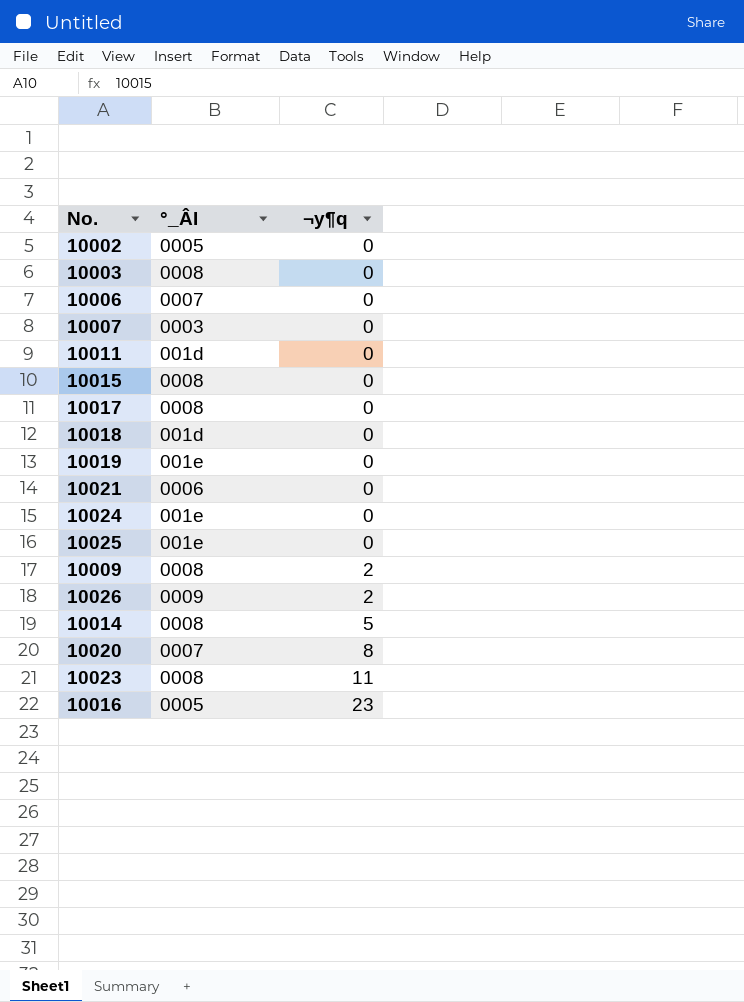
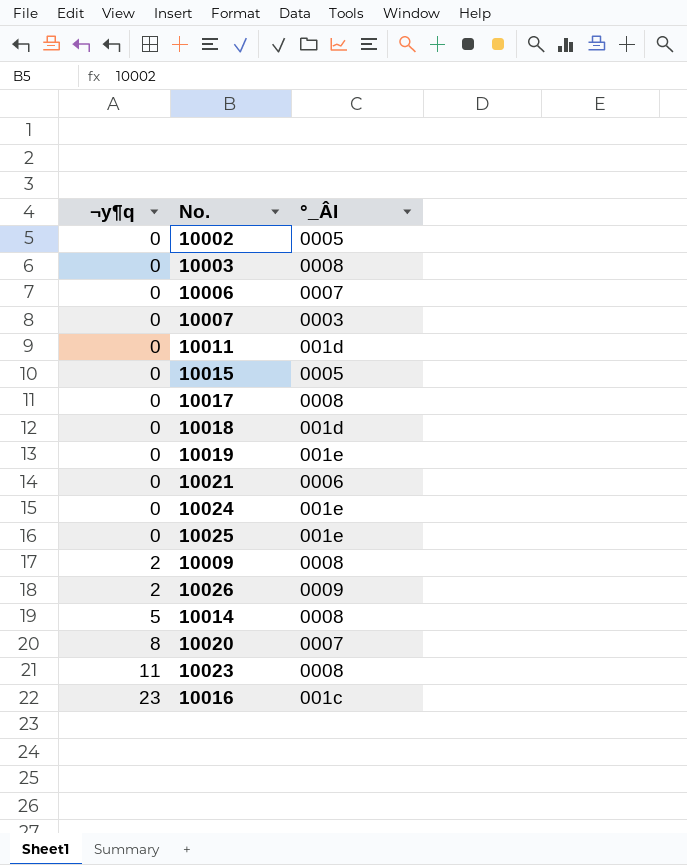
column ¬y¶q | position: 3 -> 1
10015 | °_ÂI: 0008 -> 0005
10016 | °_ÂI: 0005 -> 001c

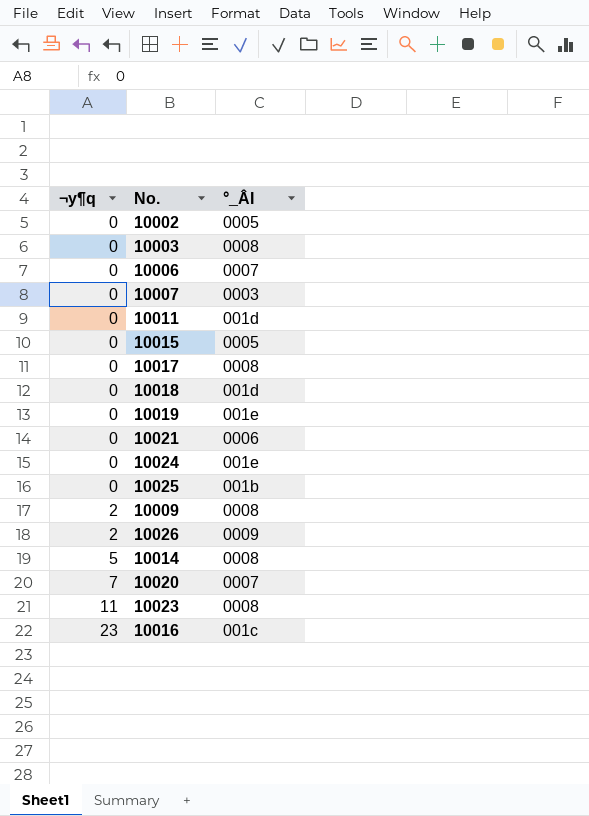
10025 | °_ÂI: 001e -> 001b
10020 | ¬y¶q: 8 -> 7

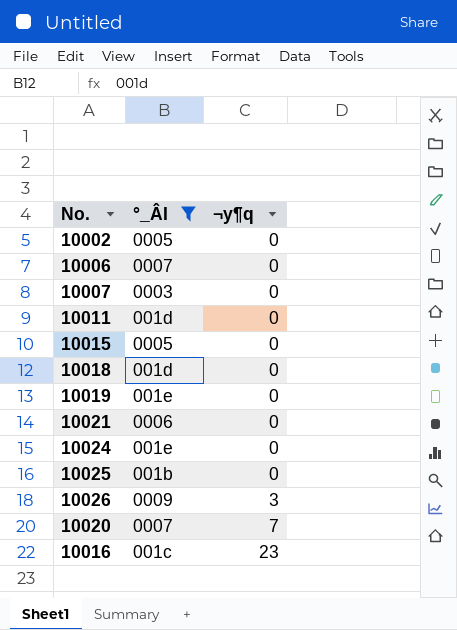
filter: none -> °_ÂI != 0008
column ¬y¶q | position: 1 -> 3
10026 | ¬y¶q: 2 -> 3

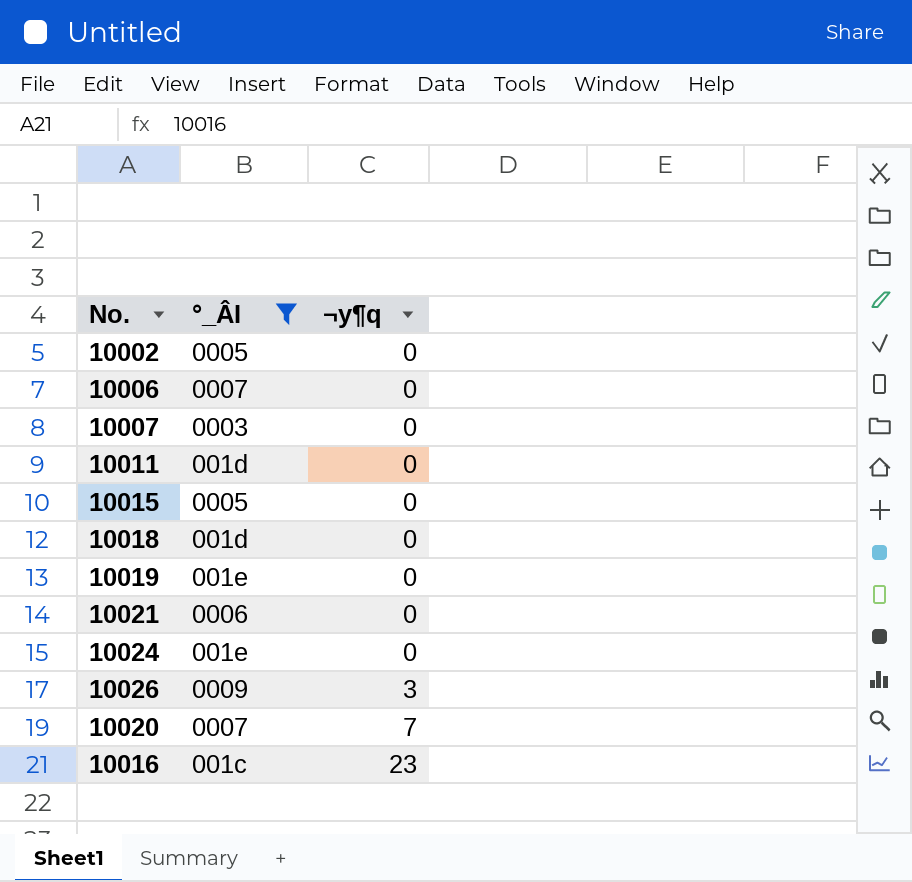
row 10025: 001b | 0 -> none

